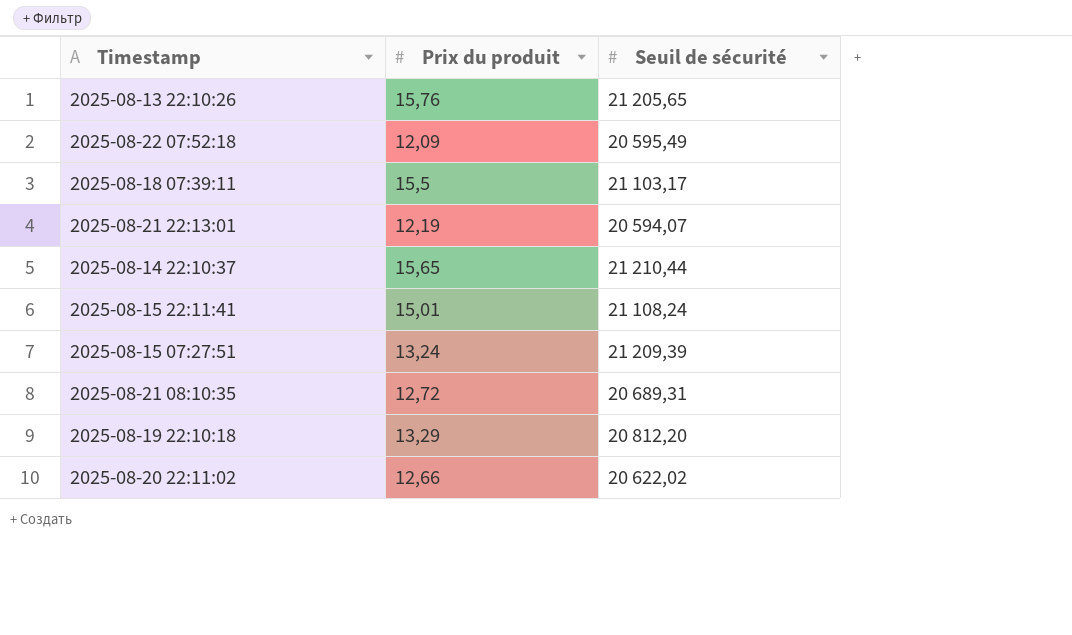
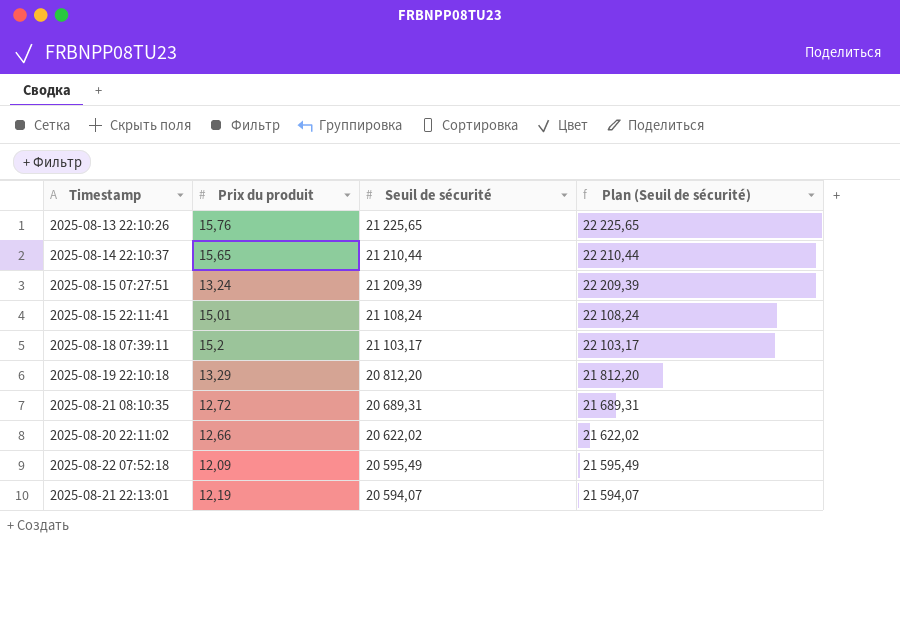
row order: none -> Seuil de sécurité descending
column Plan (Seuil de sécurité) | formula: none -> [Seuil de sécurité] + 1000
2025-08-13 22:10:26 | Seuil de sécurité: 21 205,65 -> 21 225,65
2025-08-18 07:39:11 | Prix du produit: 15,5 -> 15,2

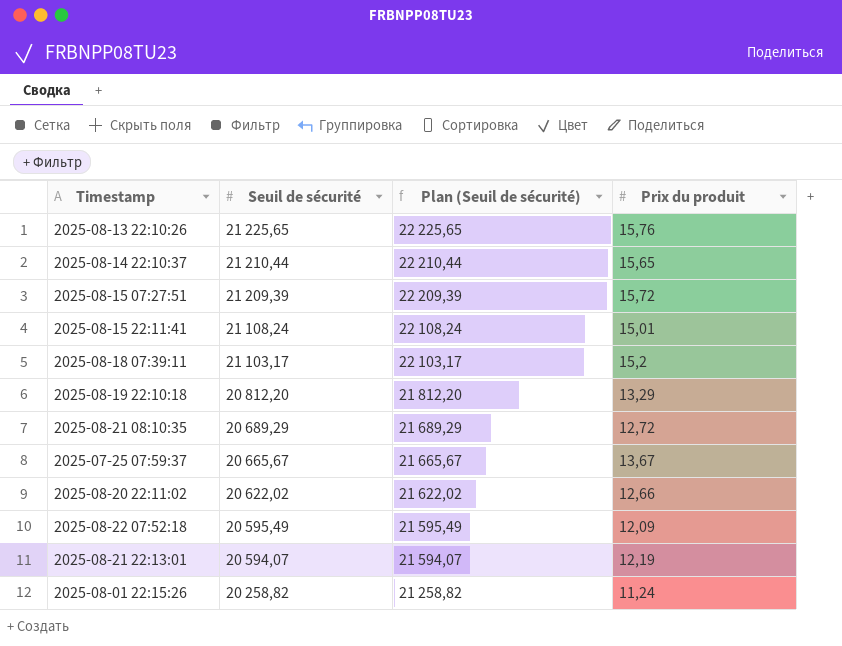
column Prix du produit | position: 2 -> 4
2025-08-15 07:27:51 | Prix du produit: 13,24 -> 15,72
2025-08-21 08:10:35 | Seuil de sécurité: 20 689,31 -> 20 689,29
2025-08-21 08:10:35 | Plan (Seuil de sécurité): 21 689,31 -> 21 689,29
row 2025-07-25 07:59:37: none -> 20 665,67 | 21 665,67 | 13,67
row 2025-08-01 22:15:26: none -> 20 258,82 | 21 258,82 | 11,24

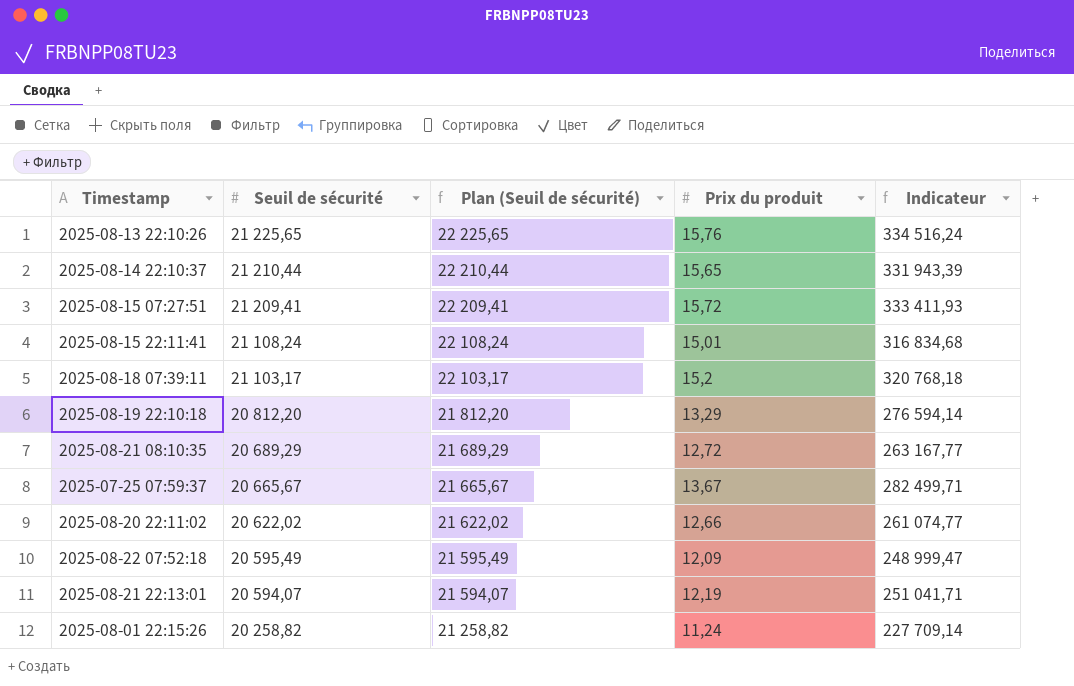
column Indicateur | formula: none -> [Seuil de sécurité] * [Prix du produit]
2025-08-15 07:27:51 | Seuil de sécurité: 21 209,39 -> 21 209,41
2025-08-15 07:27:51 | Plan (Seuil de sécurité): 22 209,39 -> 22 209,41

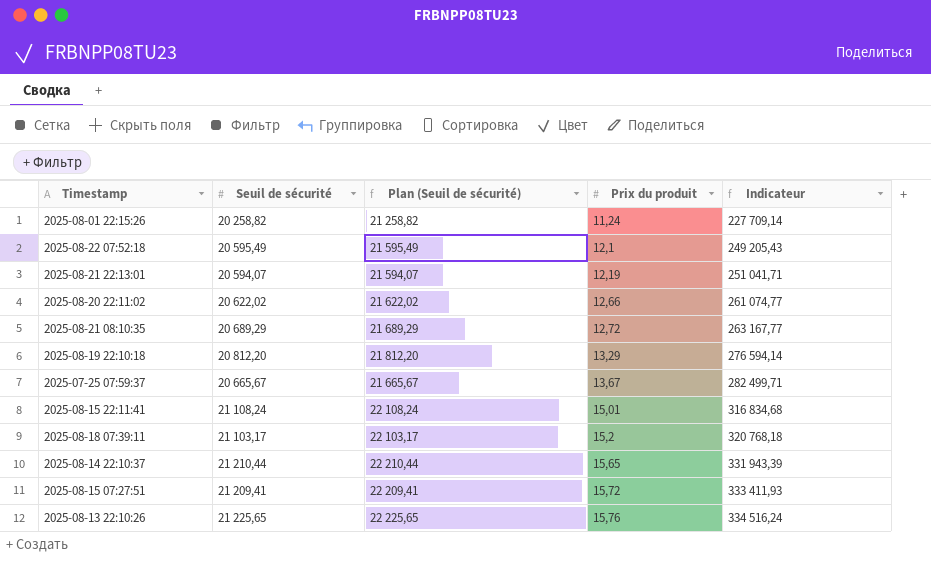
row order: Seuil de sécurité descending -> Prix du produit ascending
2025-08-22 07:52:18 | Prix du produit: 12,09 -> 12,1
2025-08-22 07:52:18 | Indicateur: 248 999,47 -> 249 205,43

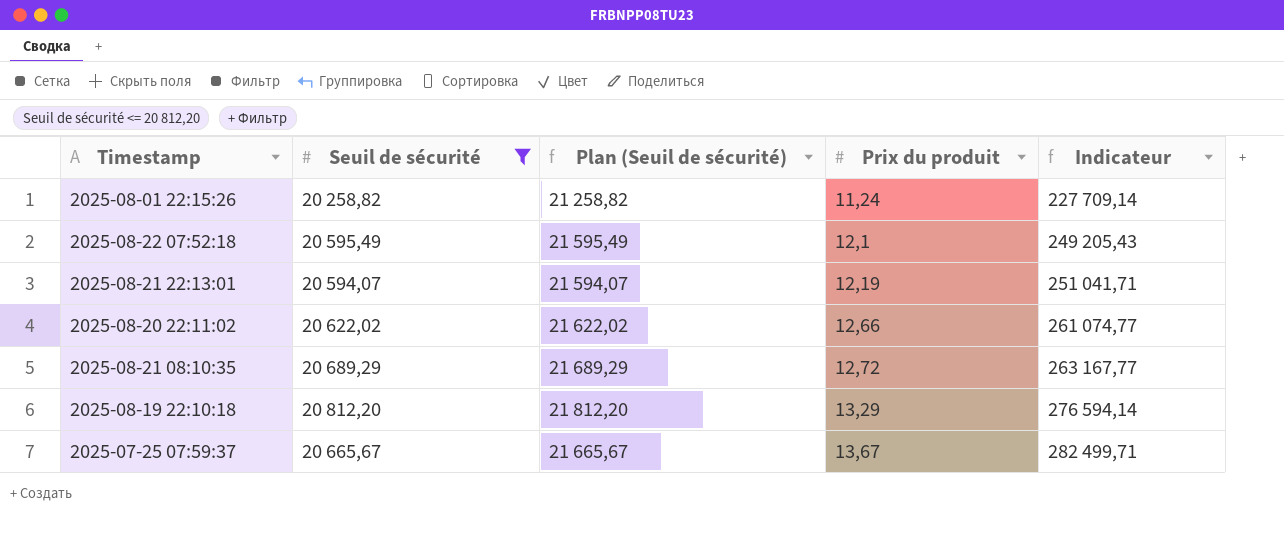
filter: none -> Seuil de sécurité <= 20 812,20

